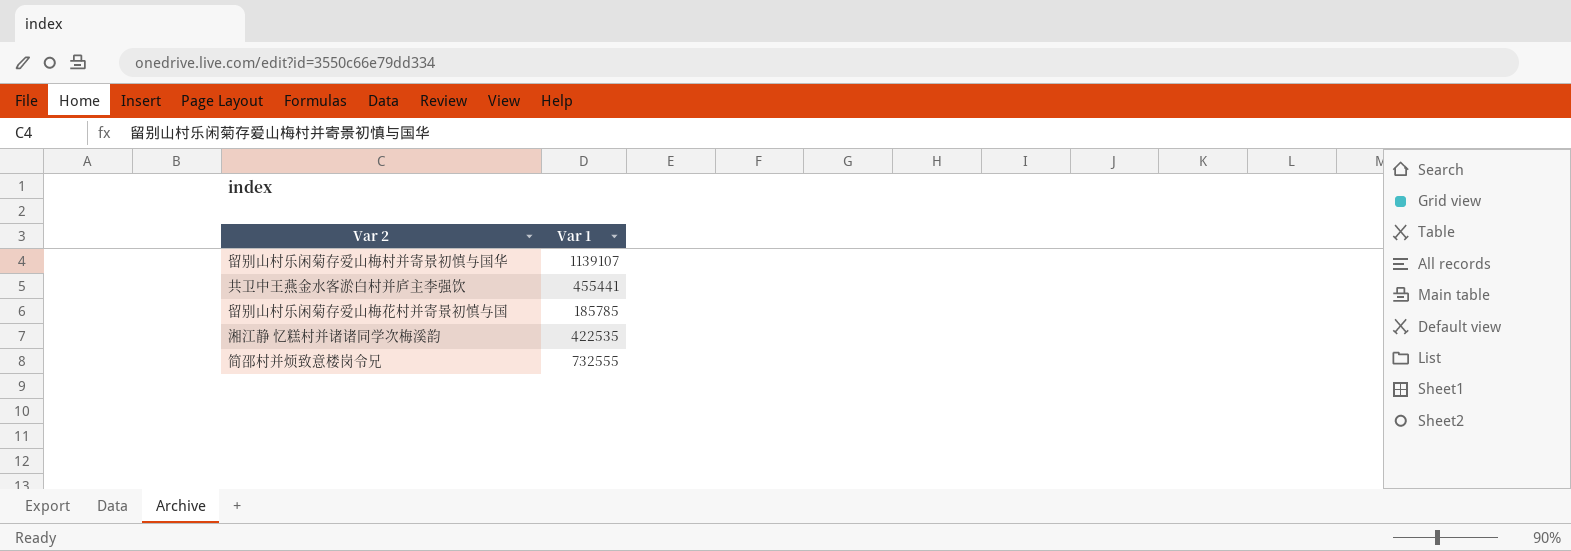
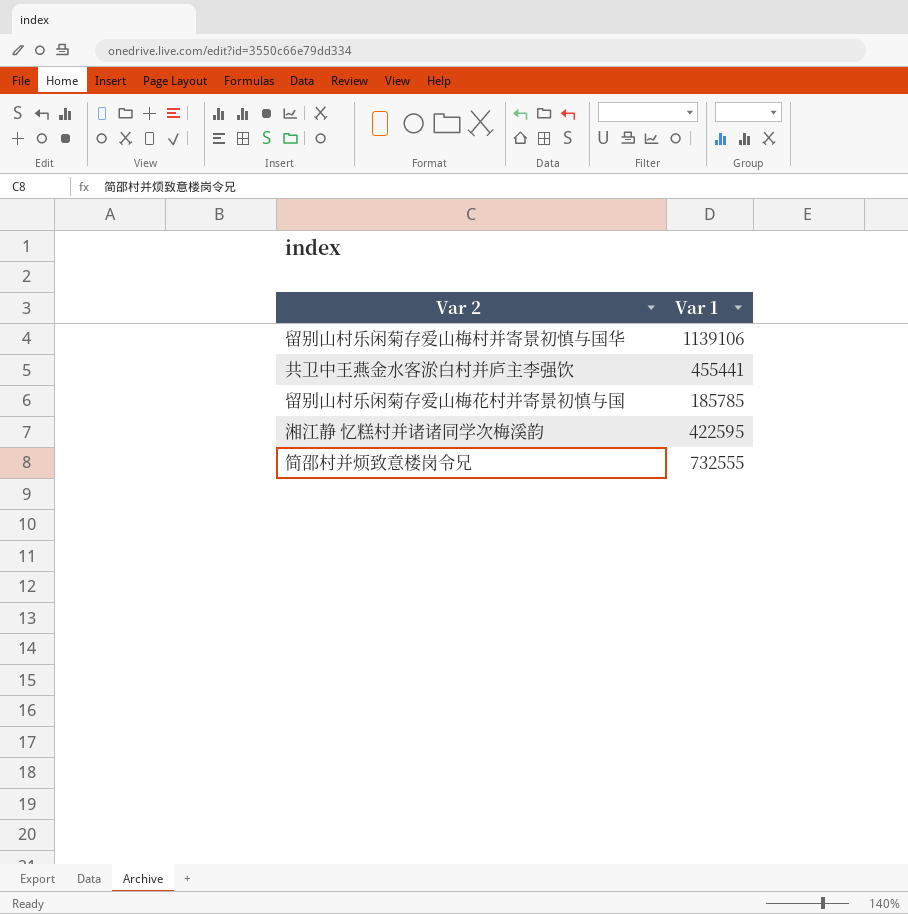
留别山村乐闲菊存爱山梅村并寄景初慎与国华 | Var 1: 1139107 -> 1139106
湘江静 忆糕村并诸诸同学次梅溪韵 | Var 1: 422535 -> 422595

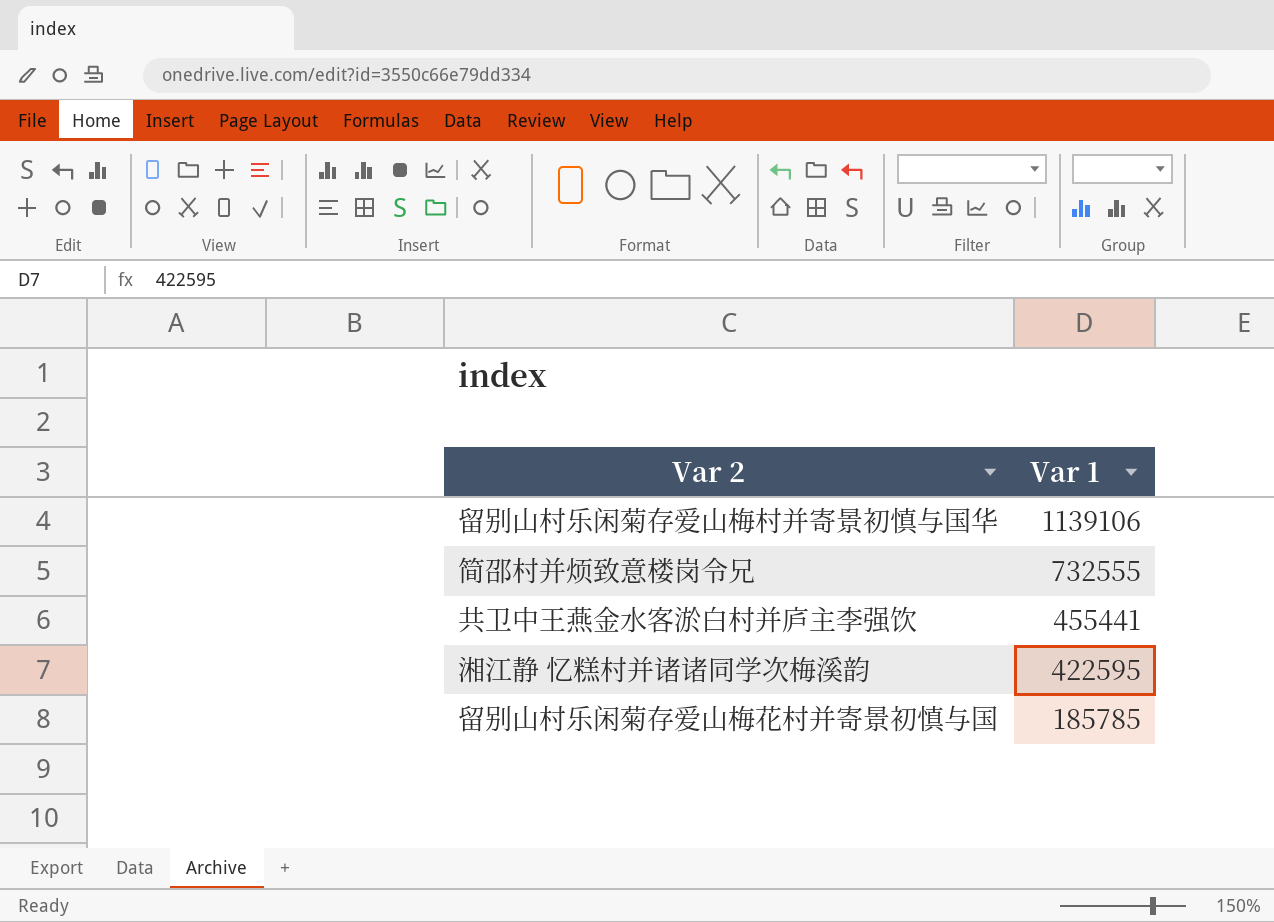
row order: none -> Var 1 descending

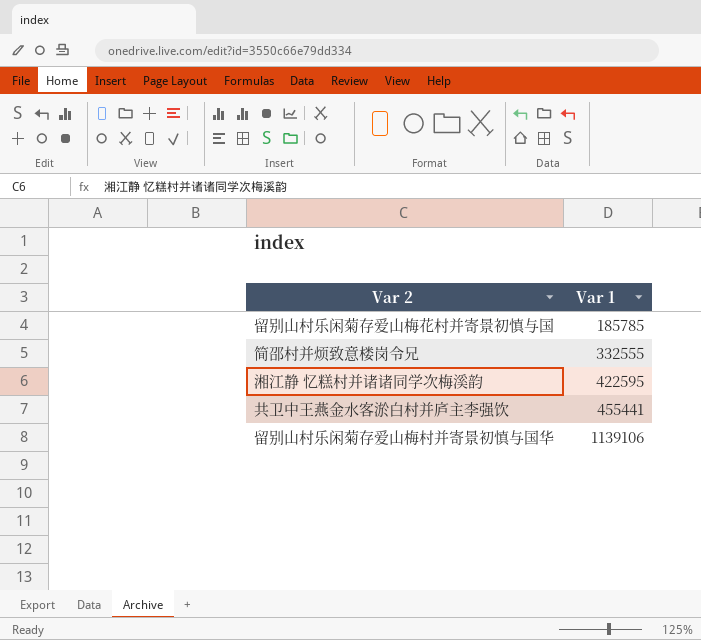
row order: Var 1 descending -> Var 1 ascending
简邵村并烦致意楼岗令兄 | Var 1: 732555 -> 332555

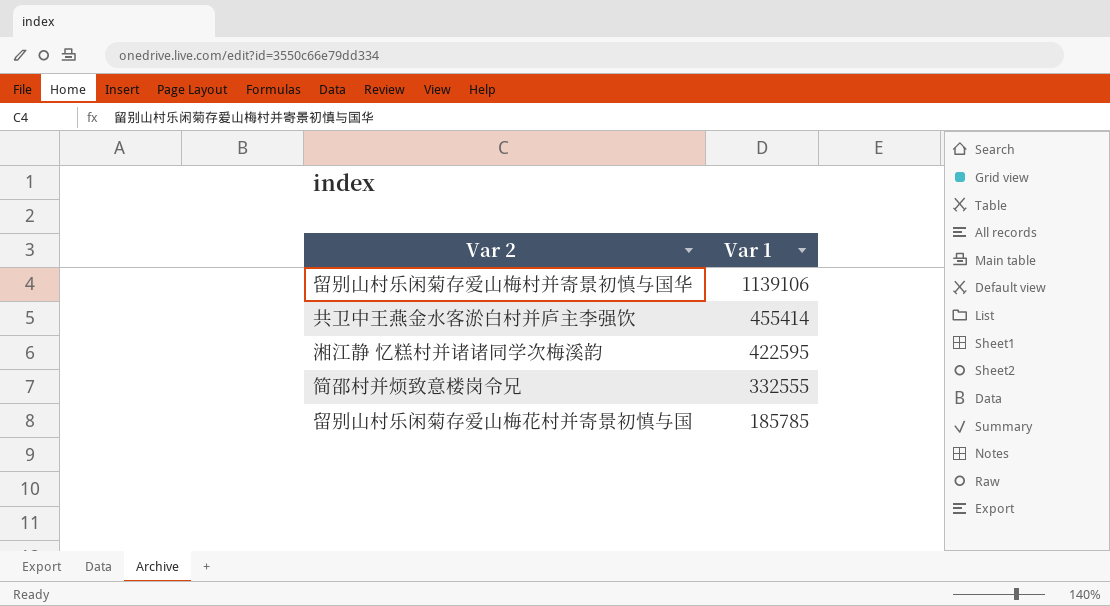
row order: Var 1 ascending -> Var 1 descending
共卫中王燕金水客淤白村并庐主李强饮 | Var 1: 455441 -> 455414

